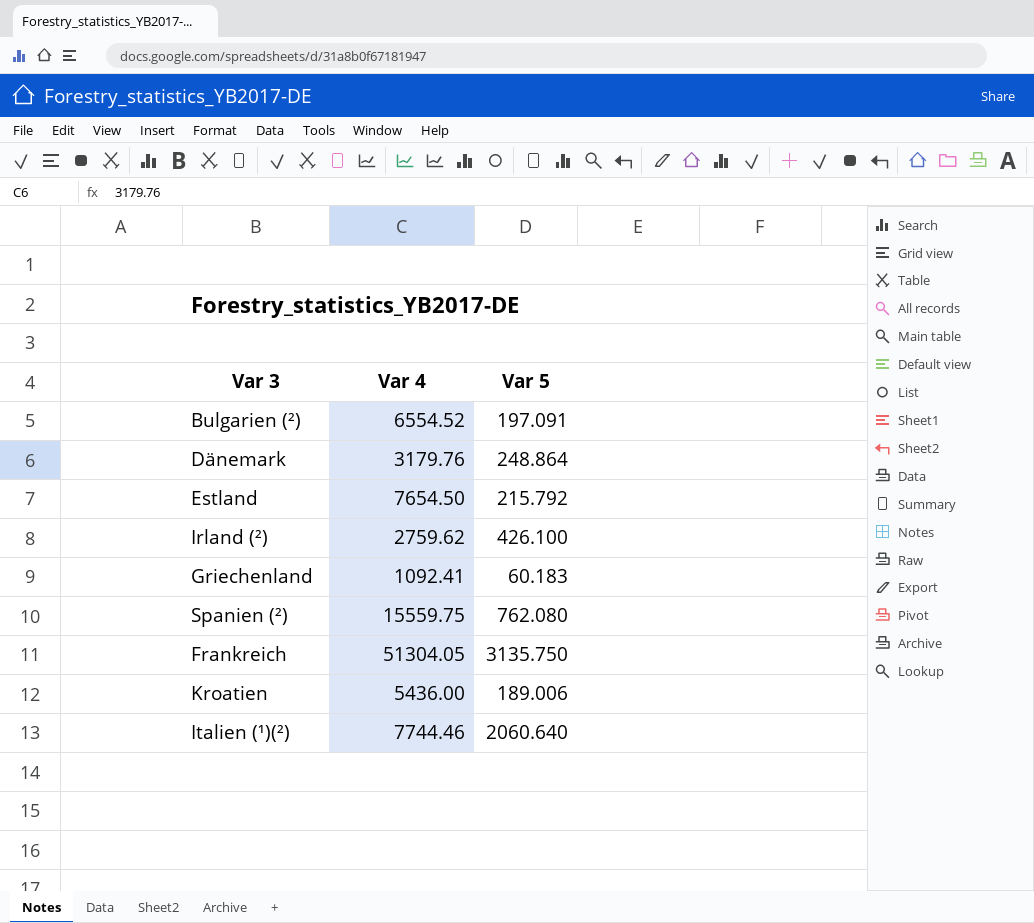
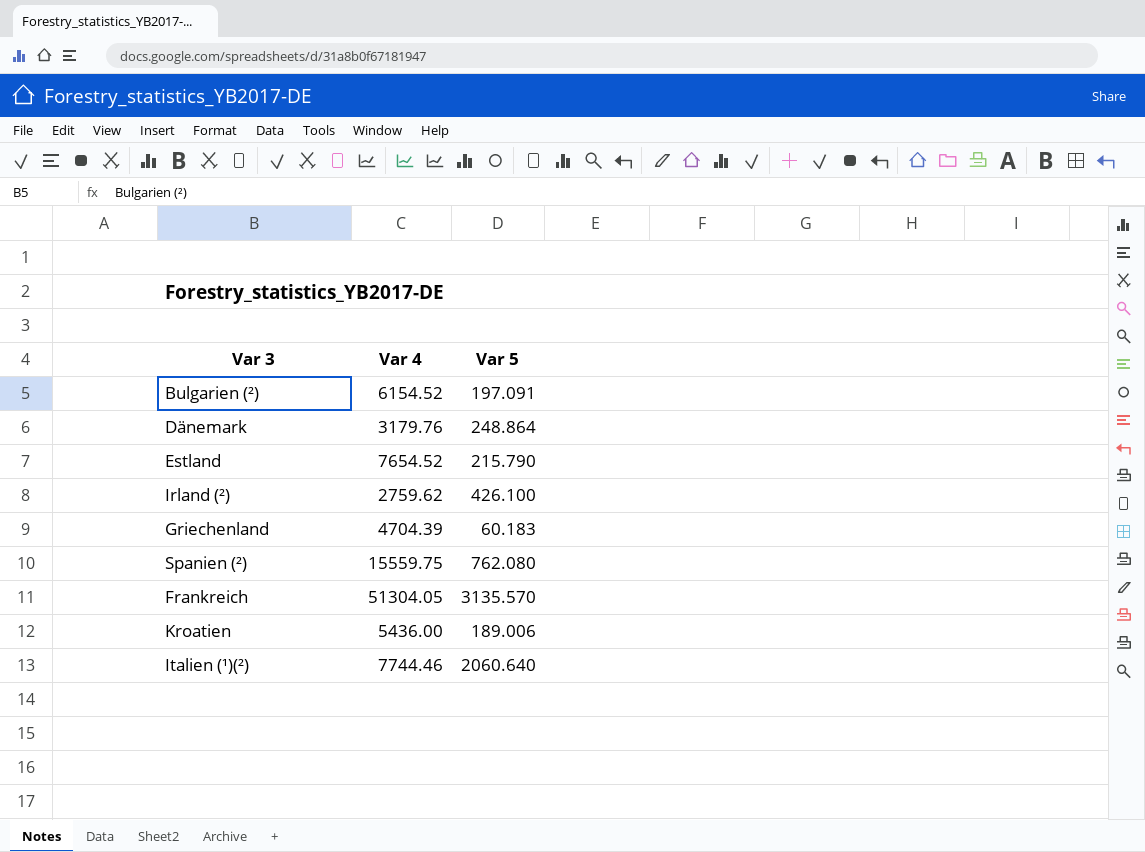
Bulgarien (²) | Var 4: 6554.52 -> 6154.52
Estland | Var 4: 7654.50 -> 7654.52
Estland | Var 5: 215.792 -> 215.790
Griechenland | Var 4: 1092.41 -> 4704.39
Frankreich | Var 5: 3135.750 -> 3135.570

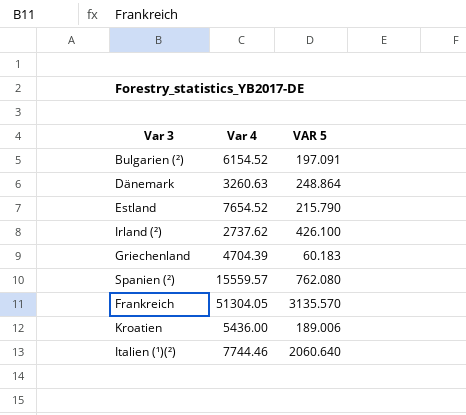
column name: Var 5 -> VAR 5
Dänemark | Var 4: 3179.76 -> 3260.63
Irland (²) | Var 4: 2759.62 -> 2737.62
Spanien (²) | Var 4: 15559.75 -> 15559.57

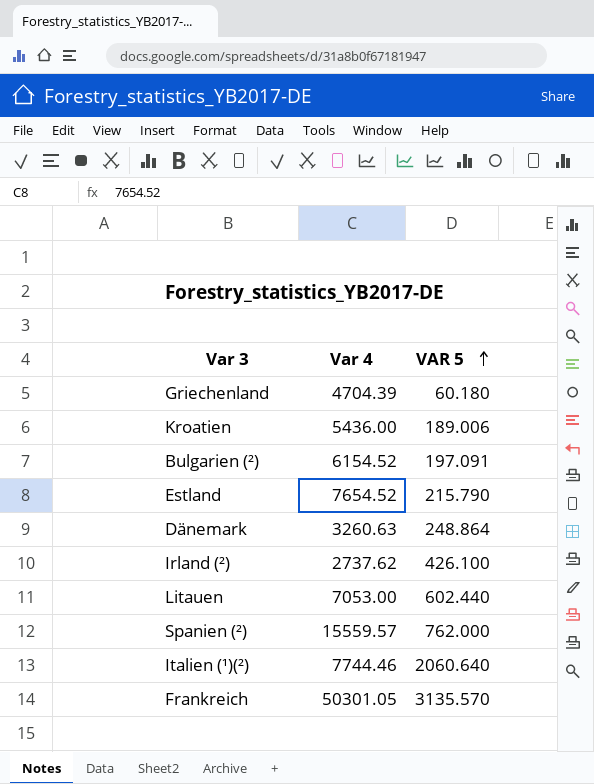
row order: none -> VAR 5 ascending
Griechenland | VAR 5: 60.183 -> 60.180
row Litauen: none -> 7053.00 | 602.440
Spanien (²) | VAR 5: 762.080 -> 762.000
Frankreich | Var 4: 51304.05 -> 50301.05

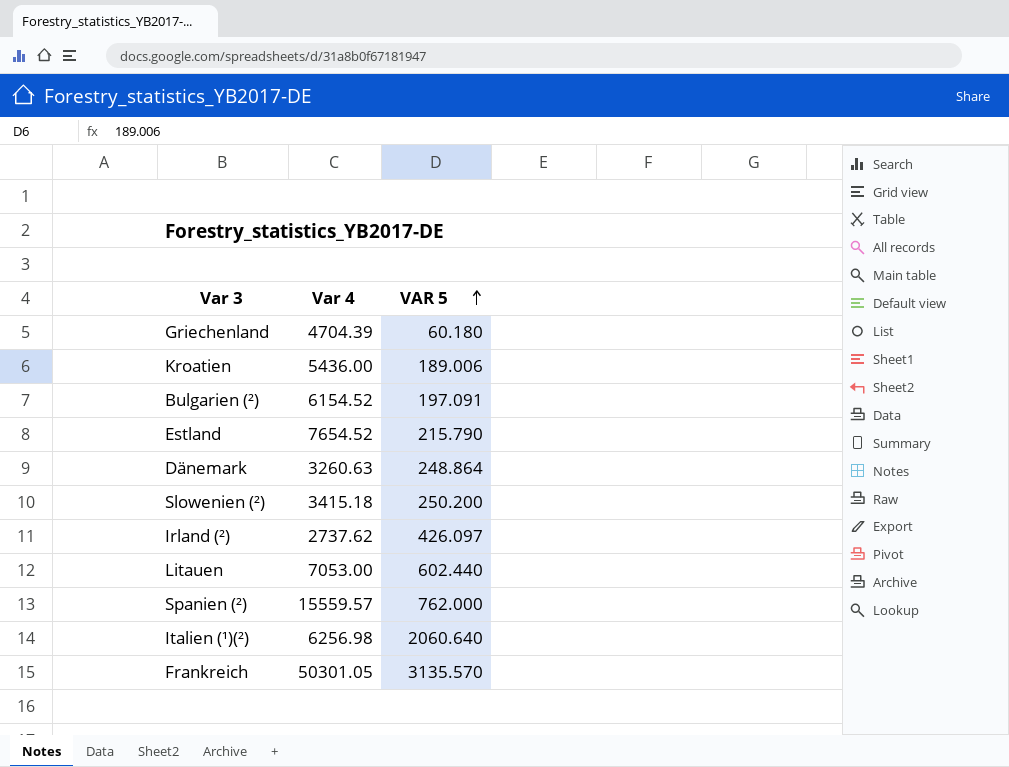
row Slowenien (²): none -> 3415.18 | 250.200
Irland (²) | VAR 5: 426.100 -> 426.097
Italien (¹)(²) | Var 4: 7744.46 -> 6256.98

